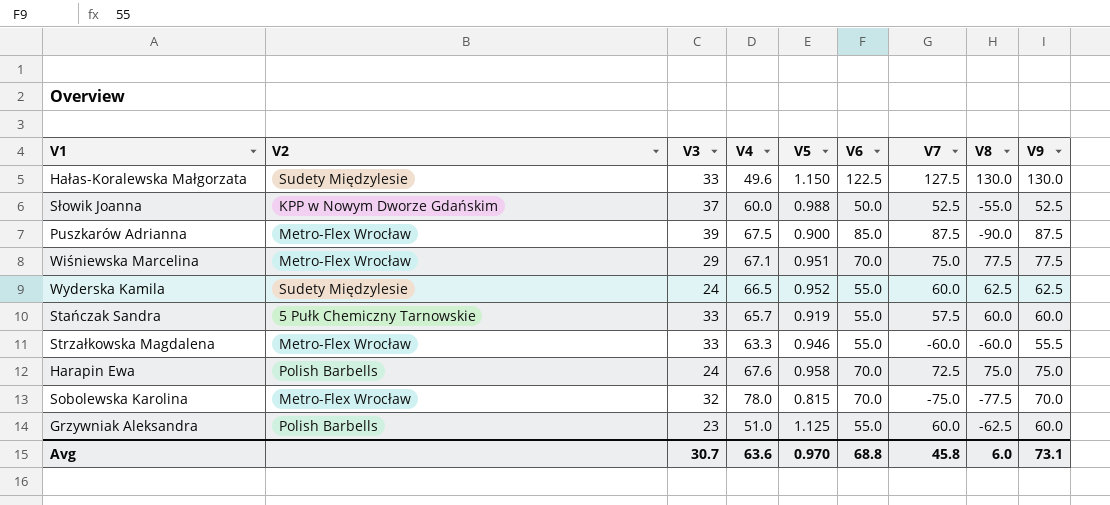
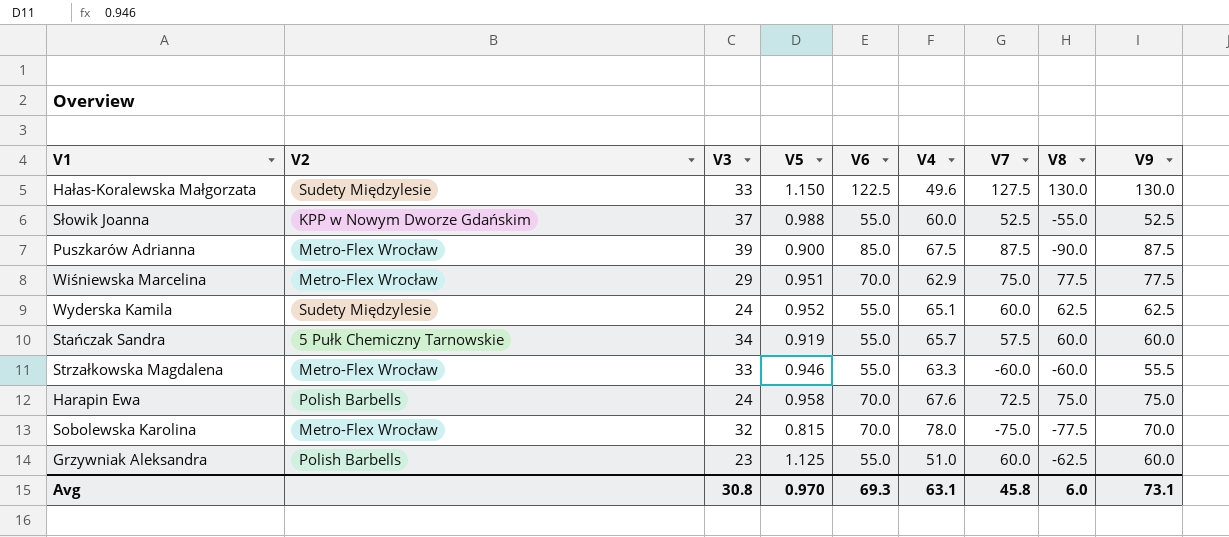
column V4 | position: 4 -> 6
Słowik Joanna | V6: 50.0 -> 55.0
Wiśniewska Marcelina | V4: 67.1 -> 62.9
Wyderska Kamila | V4: 66.5 -> 65.1
Stańczak Sandra | V3: 33 -> 34
Avg | V3: 30.7 -> 30.8
Avg | V6: 68.8 -> 69.3
Avg | V4: 63.6 -> 63.1

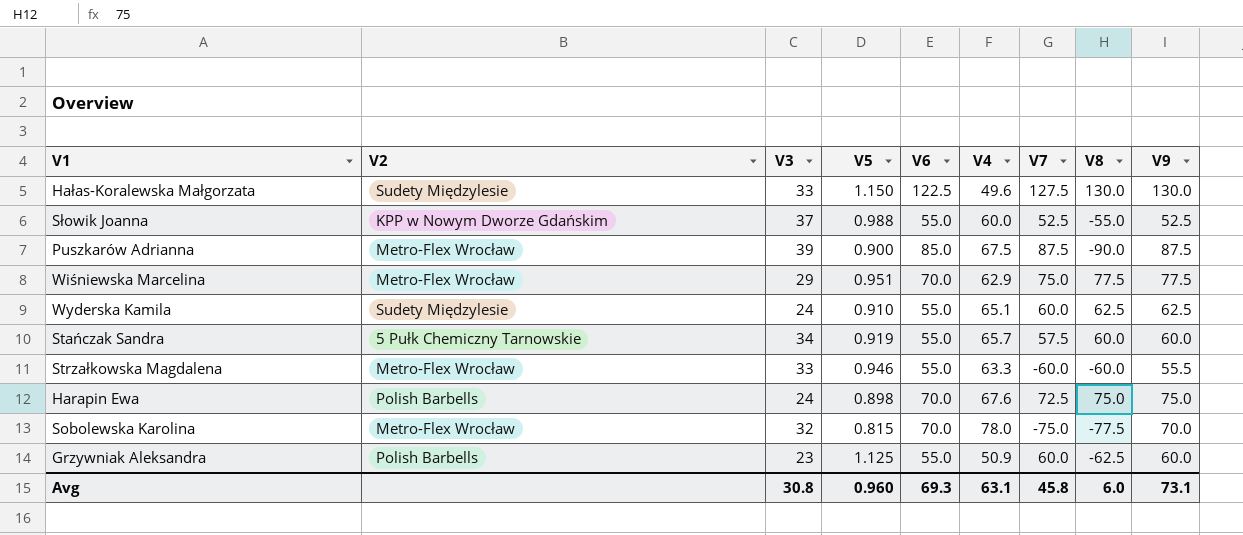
Wyderska Kamila | V5: 0.952 -> 0.910
Harapin Ewa | V5: 0.958 -> 0.898
Grzywniak Aleksandra | V4: 51.0 -> 50.9
Avg | V5: 0.970 -> 0.960

